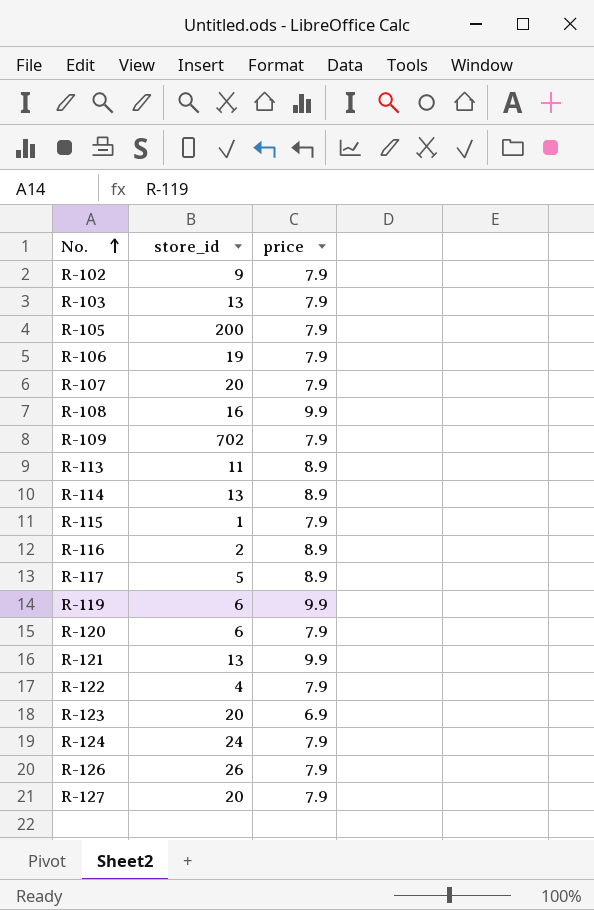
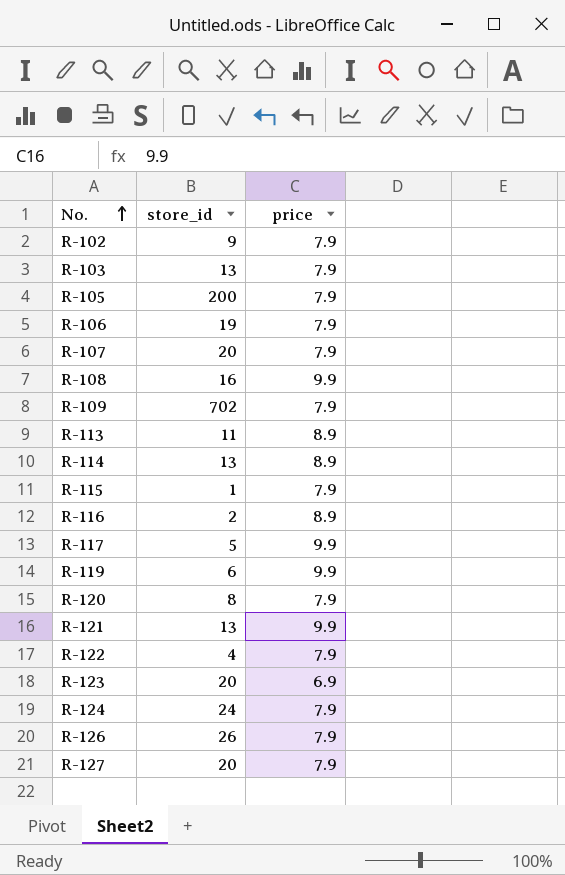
R-117 | price: 8.9 -> 9.9
R-120 | store_id: 6 -> 8

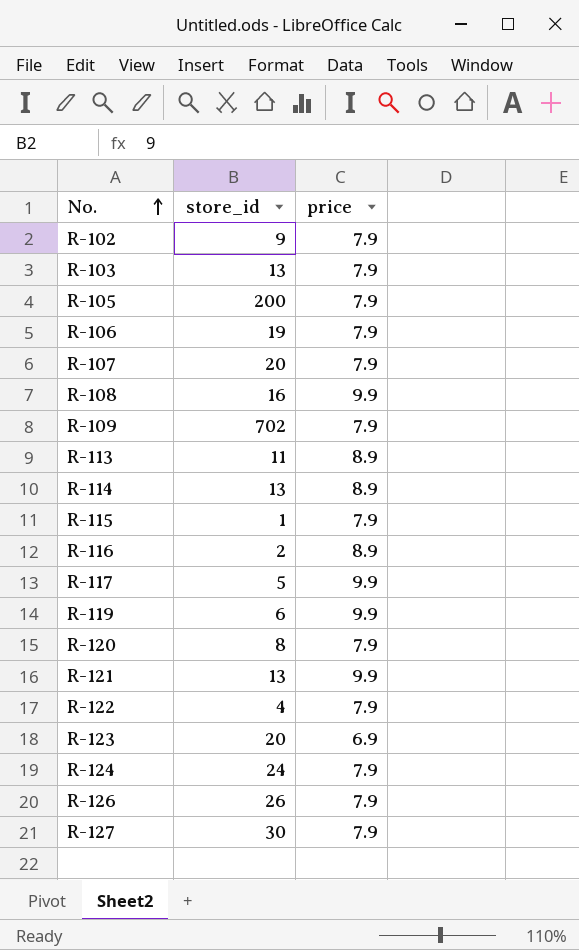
R-127 | store_id: 20 -> 30

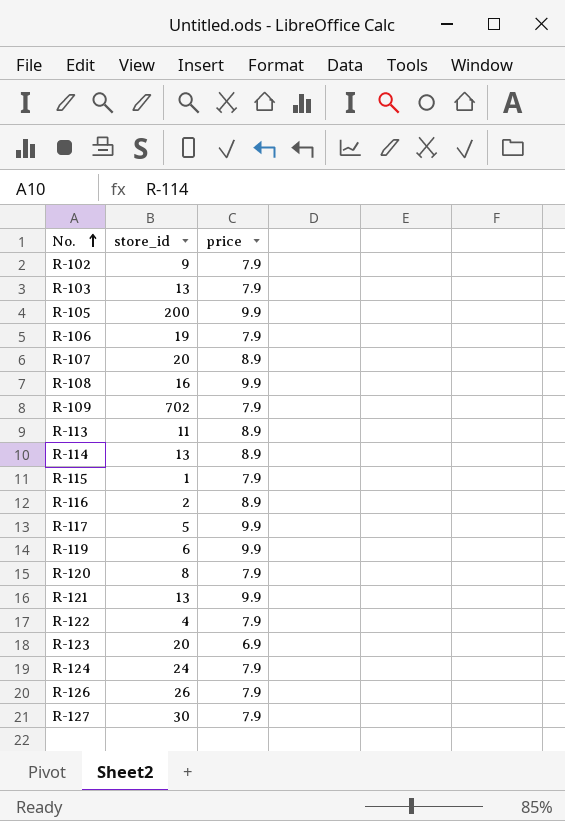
R-105 | price: 7.9 -> 9.9
R-107 | price: 7.9 -> 8.9

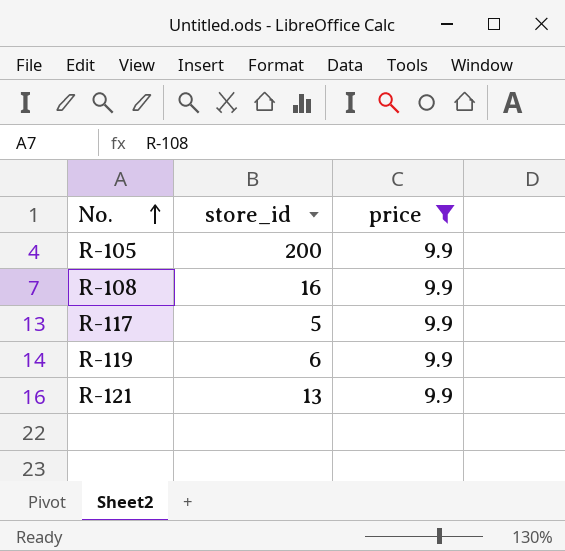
filter: none -> price = 9.9

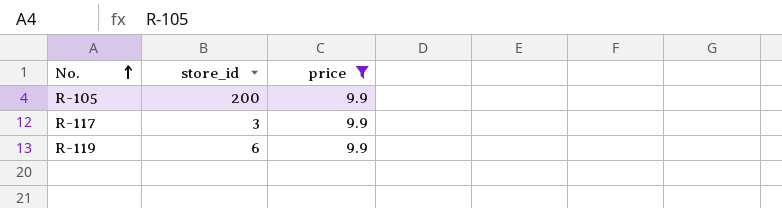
row R-108: 16 | 9.9 -> none
row R-121: 13 | 9.9 -> none
R-117 | store_id: 5 -> 3

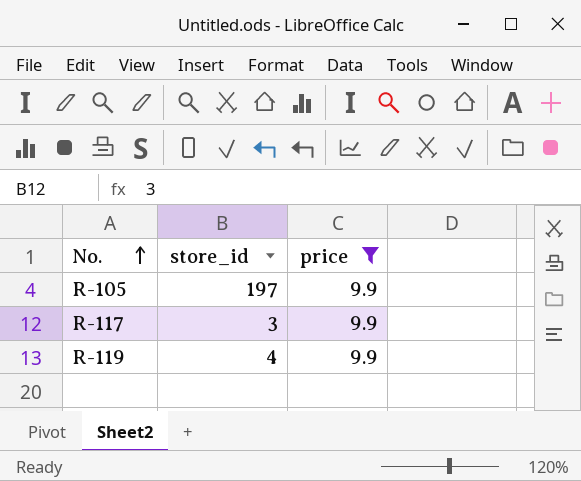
R-105 | store_id: 200 -> 197
R-119 | store_id: 6 -> 4

